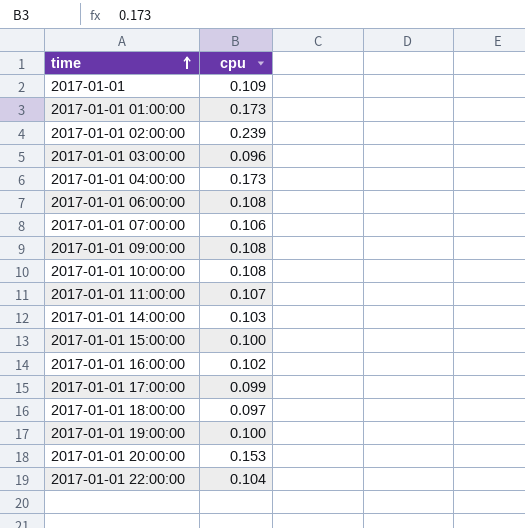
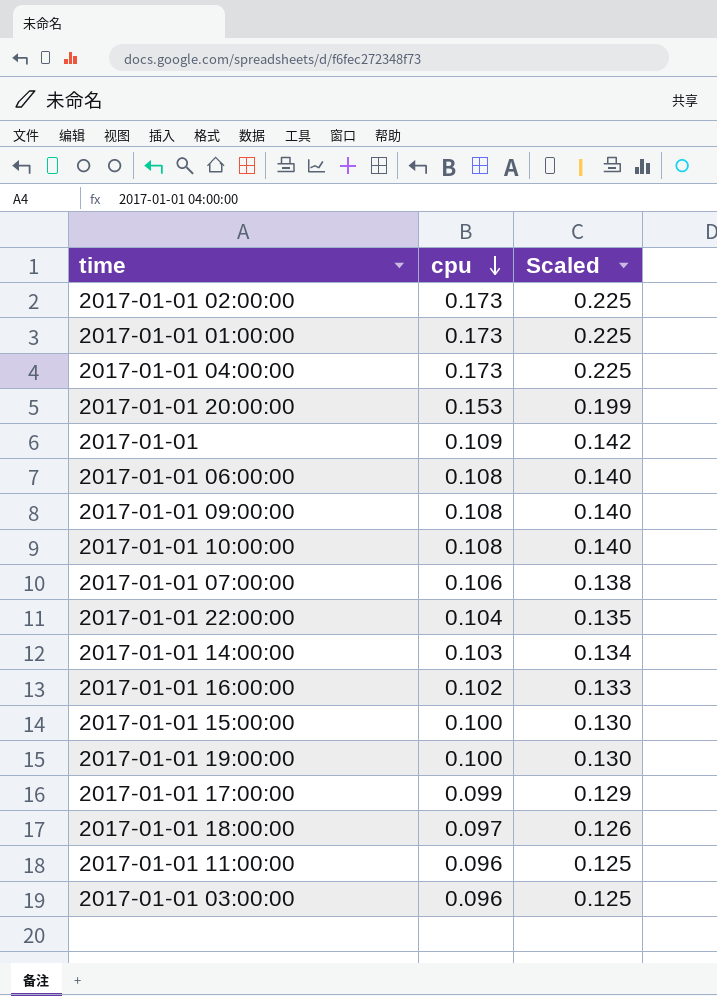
row order: time ascending -> cpu descending
column Scaled | formula: none -> [cpu] * 1.3
2017-01-01 02:00:00 | cpu: 0.239 -> 0.173
2017-01-01 11:00:00 | cpu: 0.107 -> 0.096

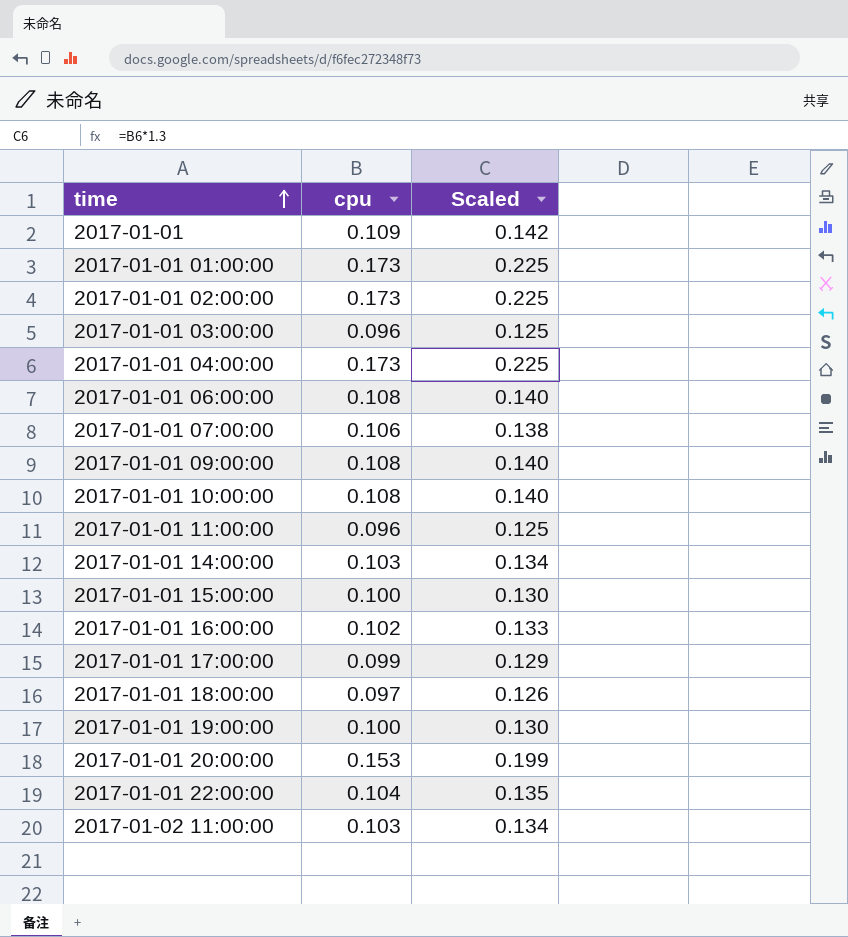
row order: cpu descending -> time ascending
row 2017-01-02 11:00:00: none -> 0.103 | 0.134

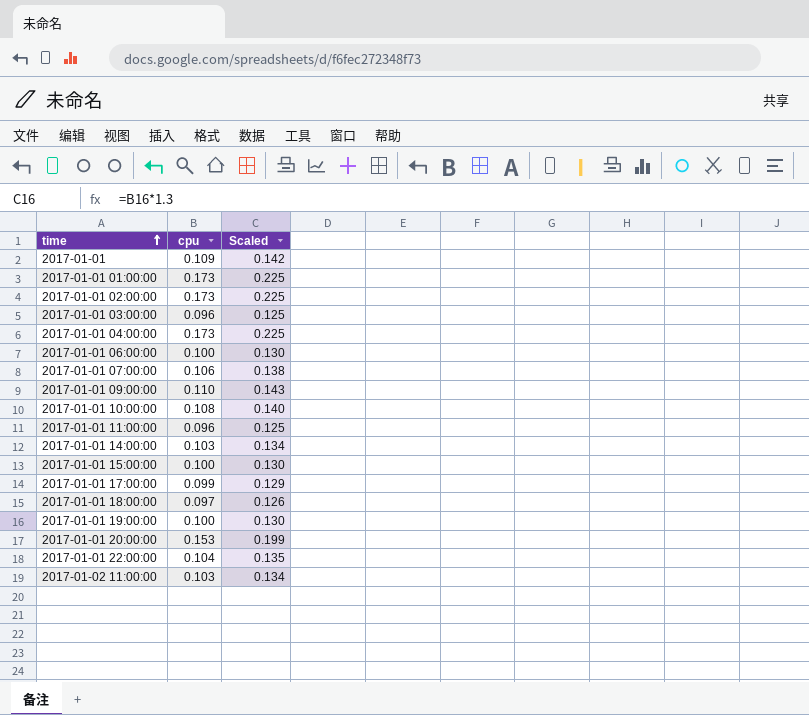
row 2017-01-01 16:00:00: 0.102 | 0.133 -> none
2017-01-01 06:00:00 | cpu: 0.108 -> 0.100
2017-01-01 06:00:00 | Scaled: 0.140 -> 0.130
2017-01-01 09:00:00 | cpu: 0.108 -> 0.110
2017-01-01 09:00:00 | Scaled: 0.140 -> 0.143

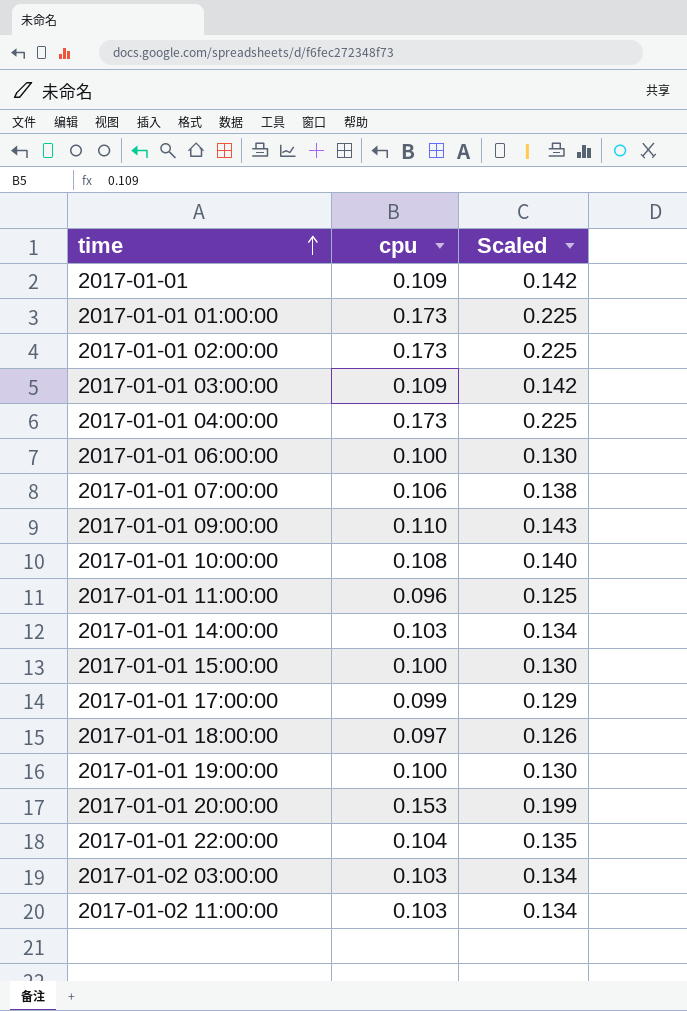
2017-01-01 03:00:00 | cpu: 0.096 -> 0.109
2017-01-01 03:00:00 | Scaled: 0.125 -> 0.142
row 2017-01-02 03:00:00: none -> 0.103 | 0.134

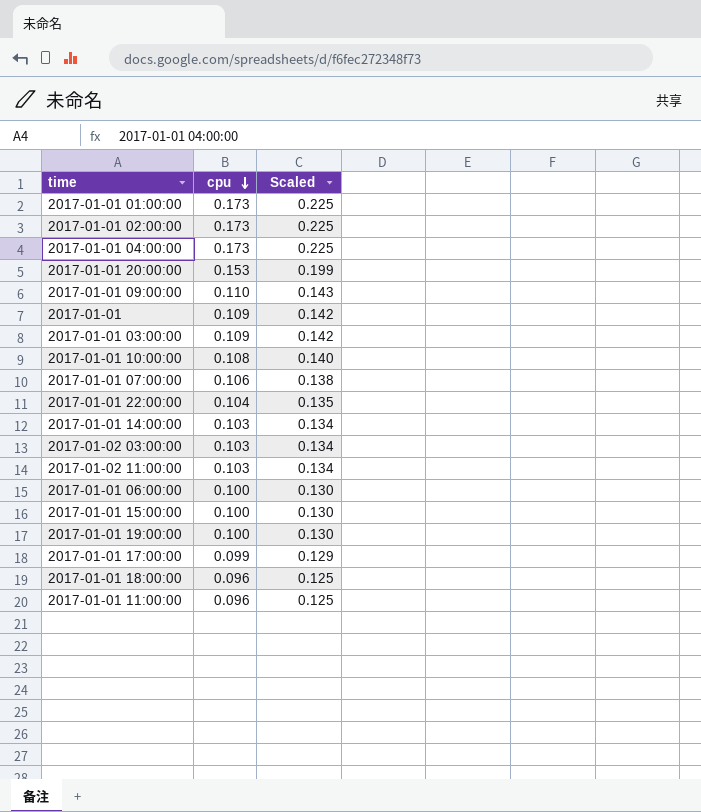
row order: time ascending -> cpu descending
2017-01-01 18:00:00 | cpu: 0.097 -> 0.096
2017-01-01 18:00:00 | Scaled: 0.126 -> 0.125

